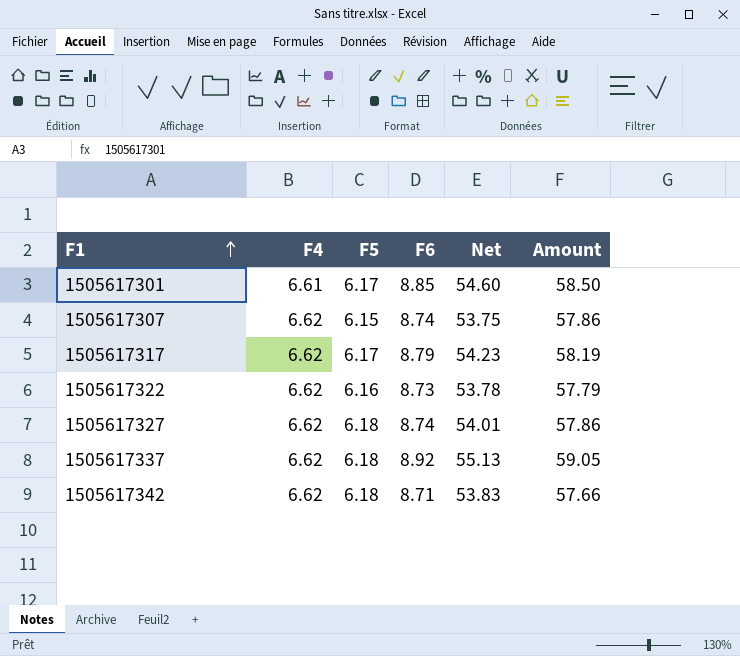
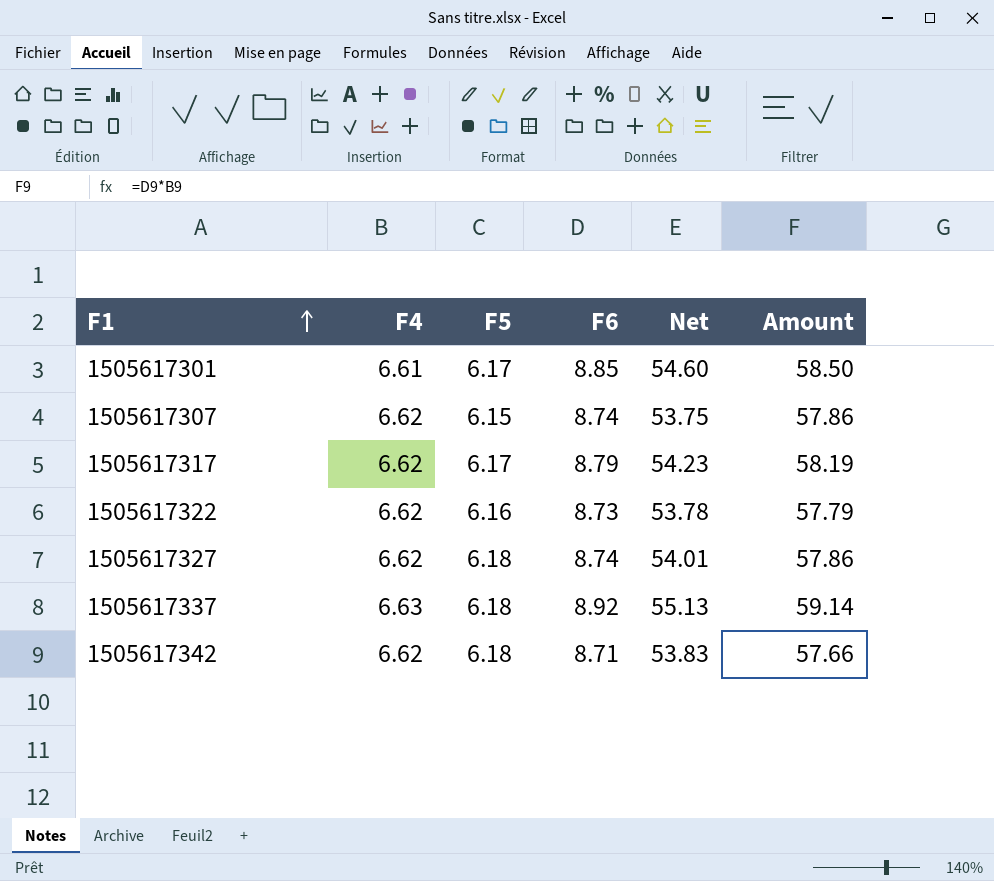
1505617337 | F4: 6.62 -> 6.63
1505617337 | Amount: 59.05 -> 59.14

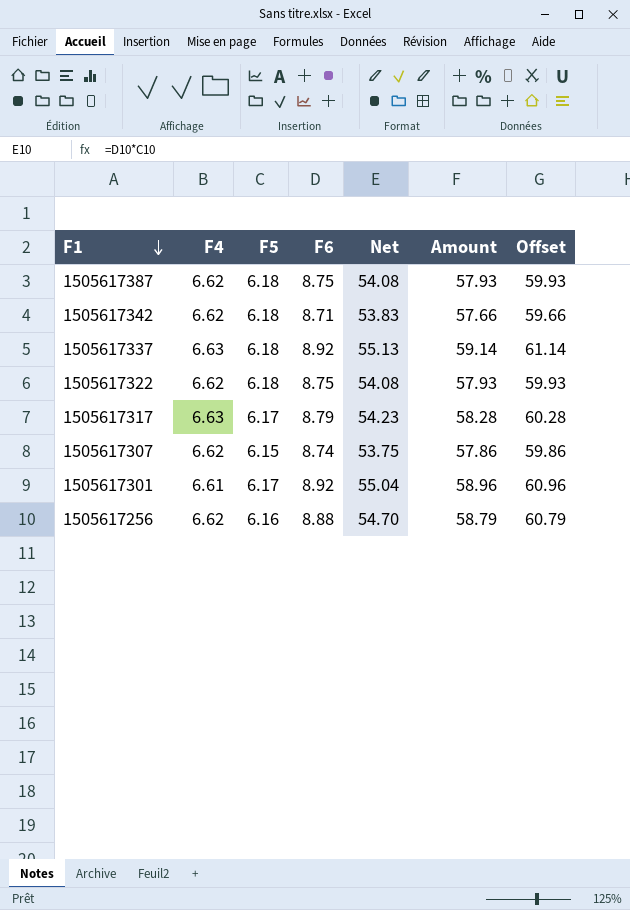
row order: F1 ascending -> F1 descending
column Offset | formula: none -> [Amount] + 2
row 1505617327: 6.62 | 6.18 | 8.74 | 54.01 | 57.86 -> none
row 1505617387: none -> 6.62 | 6.18 | 8.75 | 54.08 | 57.93 | 59.93
1505617322 | F5: 6.16 -> 6.18
1505617322 | F6: 8.73 -> 8.75
1505617322 | Net: 53.78 -> 54.08
1505617322 | Amount: 57.79 -> 57.93
1505617317 | F4: 6.62 -> 6.63
1505617317 | Amount: 58.19 -> 58.28
1505617301 | F6: 8.85 -> 8.92
1505617301 | Net: 54.60 -> 55.04
1505617301 | Amount: 58.50 -> 58.96
row 1505617256: none -> 6.62 | 6.16 | 8.88 | 54.70 | 58.79 | 60.79

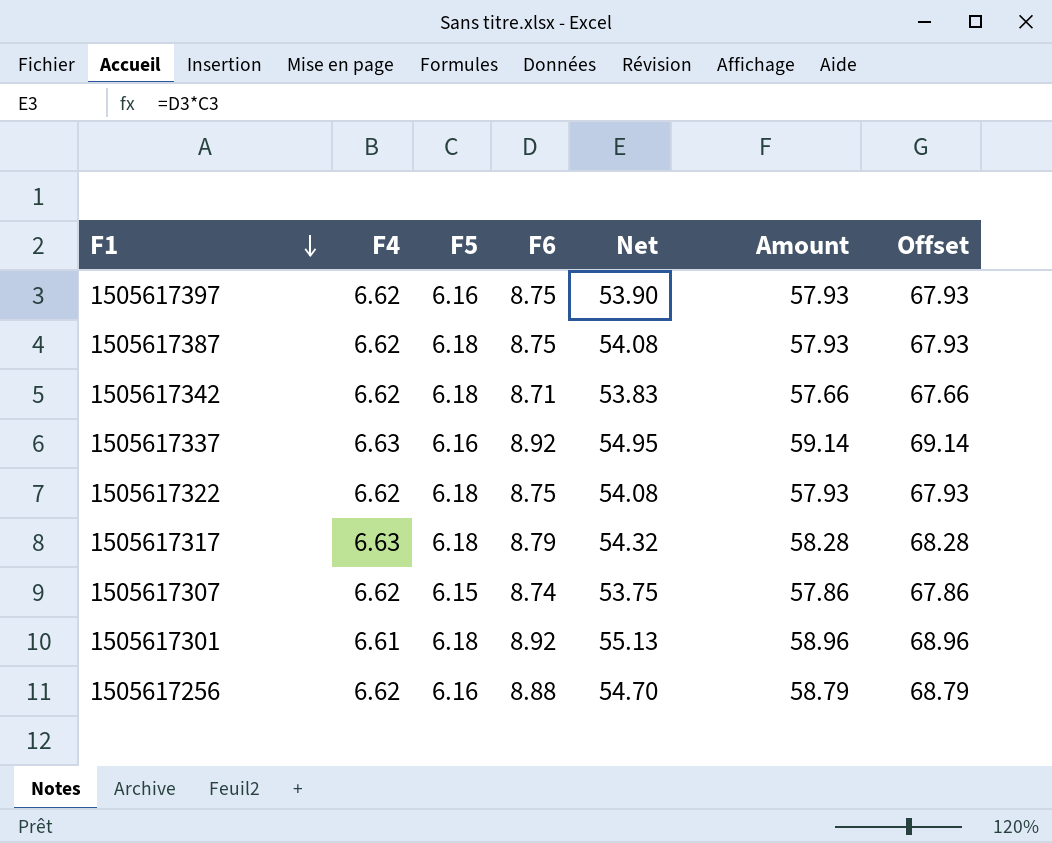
column Offset | formula: [Amount] + 2 -> [Amount] + 10
row 1505617397: none -> 6.62 | 6.16 | 8.75 | 53.90 | 57.93 | 67.93
1505617337 | F5: 6.18 -> 6.16
1505617337 | Net: 55.13 -> 54.95
1505617317 | F5: 6.17 -> 6.18
1505617317 | Net: 54.23 -> 54.32
1505617301 | F5: 6.17 -> 6.18
1505617301 | Net: 55.04 -> 55.13

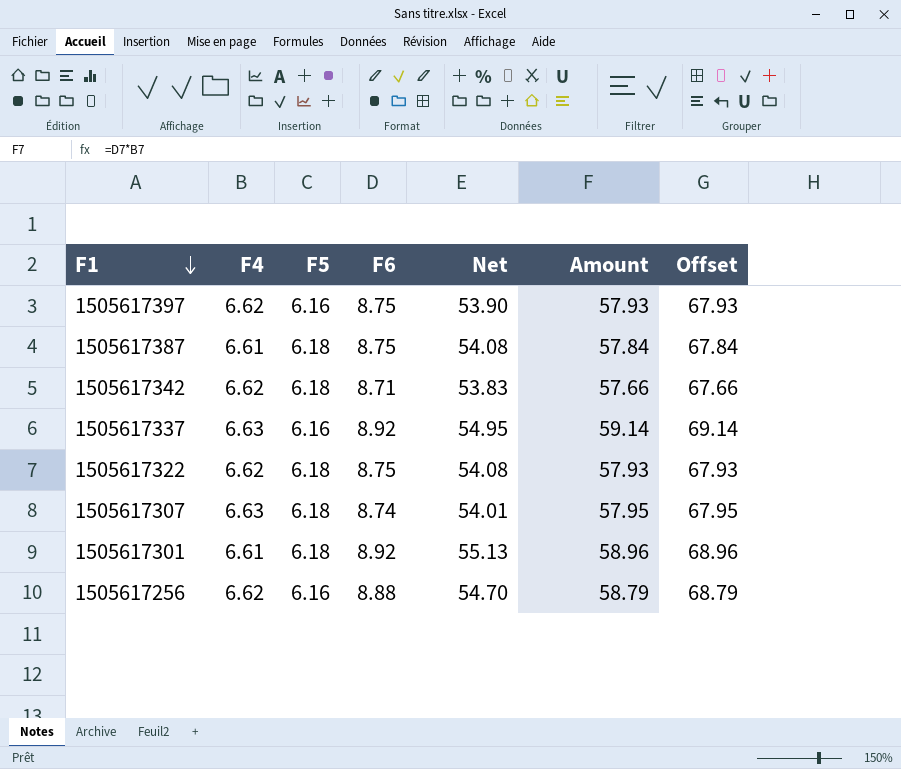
row 1505617317: 6.63 | 6.18 | 8.79 | 54.32 | 58.28 | 68.28 -> none
1505617387 | F4: 6.62 -> 6.61
1505617387 | Amount: 57.93 -> 57.84
1505617387 | Offset: 67.93 -> 67.84
1505617307 | F4: 6.62 -> 6.63
1505617307 | F5: 6.15 -> 6.18
1505617307 | Net: 53.75 -> 54.01
1505617307 | Amount: 57.86 -> 57.95
1505617307 | Offset: 67.86 -> 67.95

